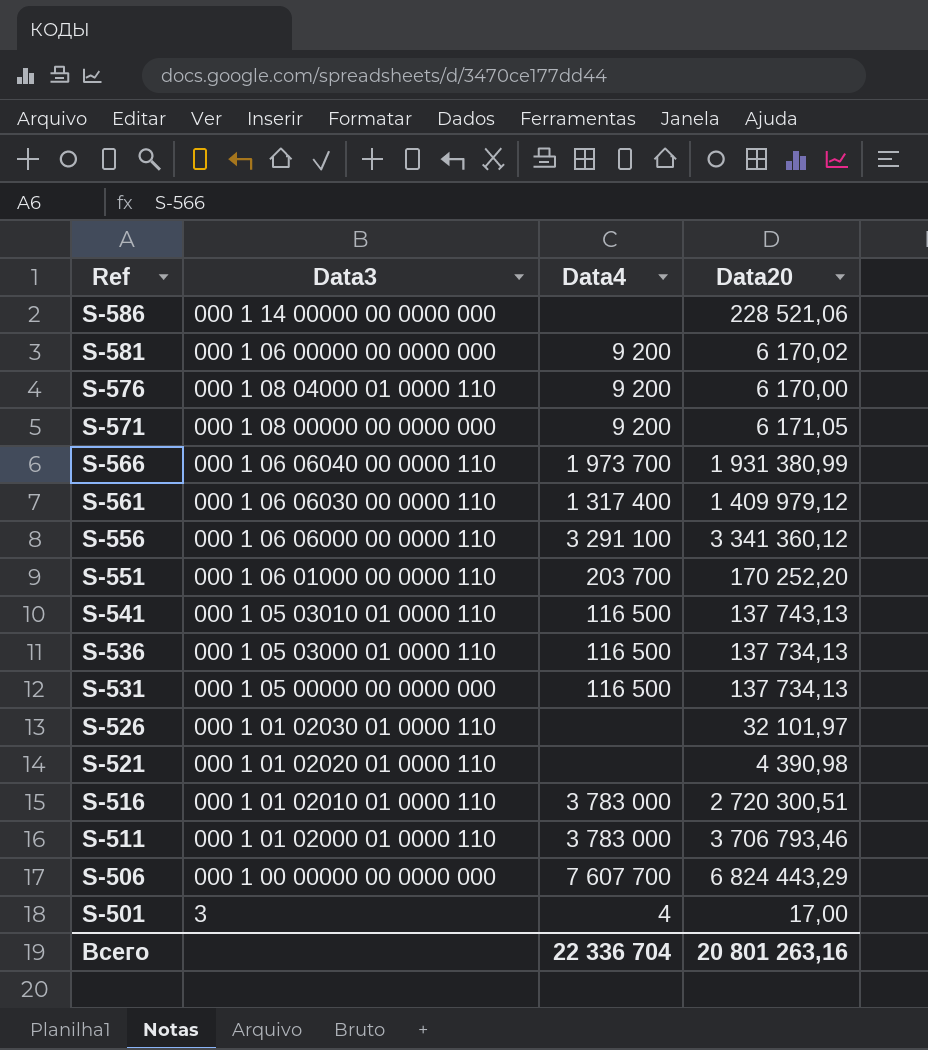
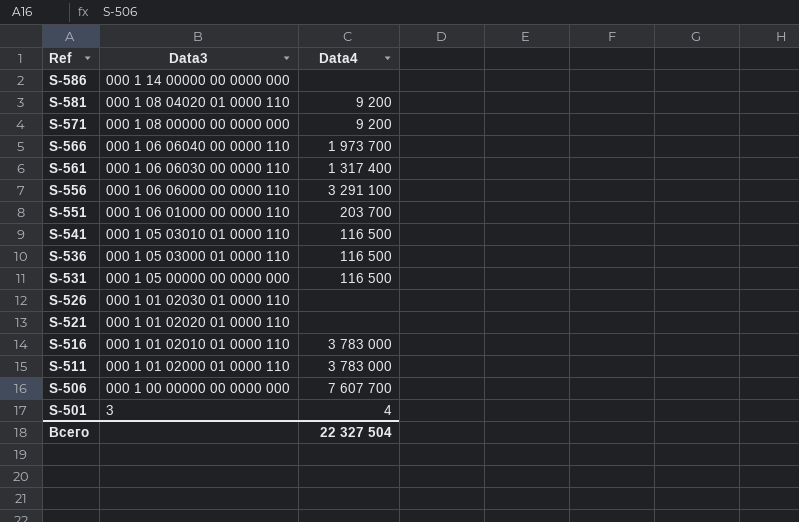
column Data20 | position: 4 -> none
row S-576: 000 1 08 04000 01 0000 110 | 9 200 | 6 170,00 -> none
S-581 | Data3: 000 1 06 00000 00 0000 000 -> 000 1 08 04020 01 0000 110
Всего | Data4: 22 336 704 -> 22 327 504

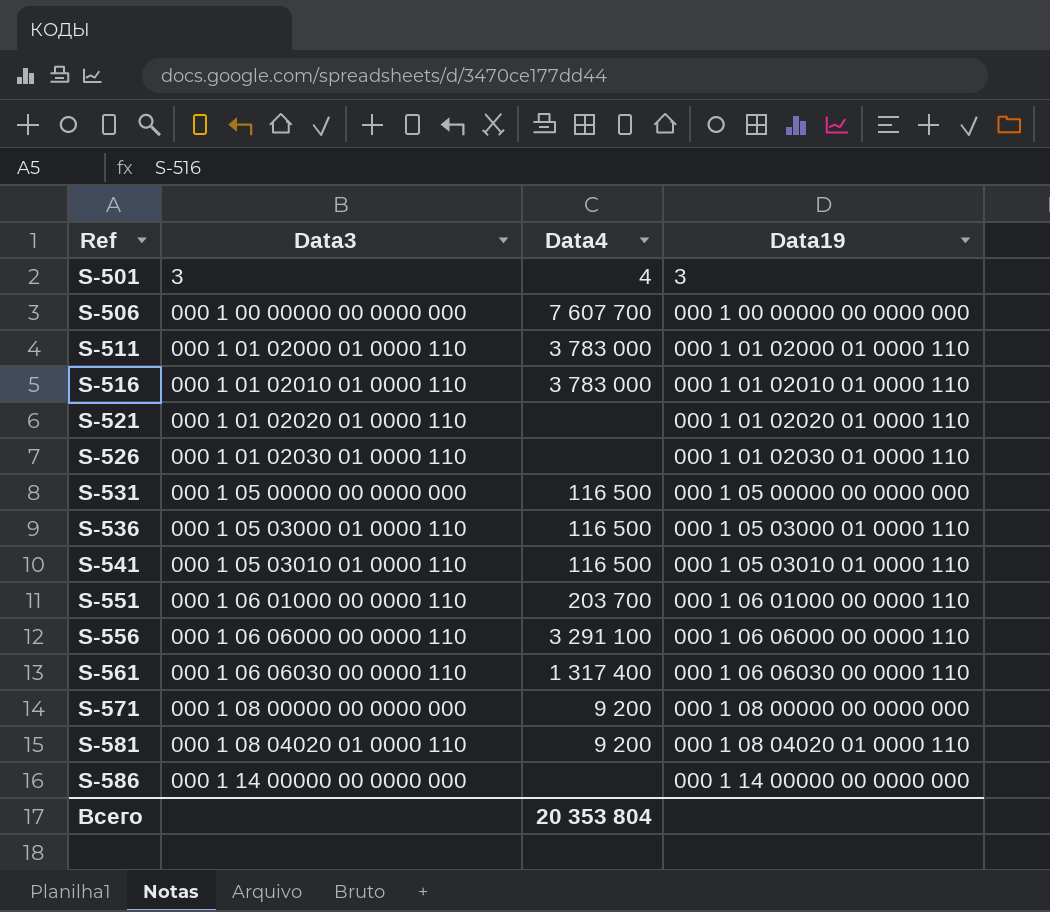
row order: Ref descending -> Ref ascending
column Data19 | position: none -> 4
row S-566: 000 1 06 06040 00 0000 110 | 1 973 700 -> none
Всего | Data4: 22 327 504 -> 20 353 804

